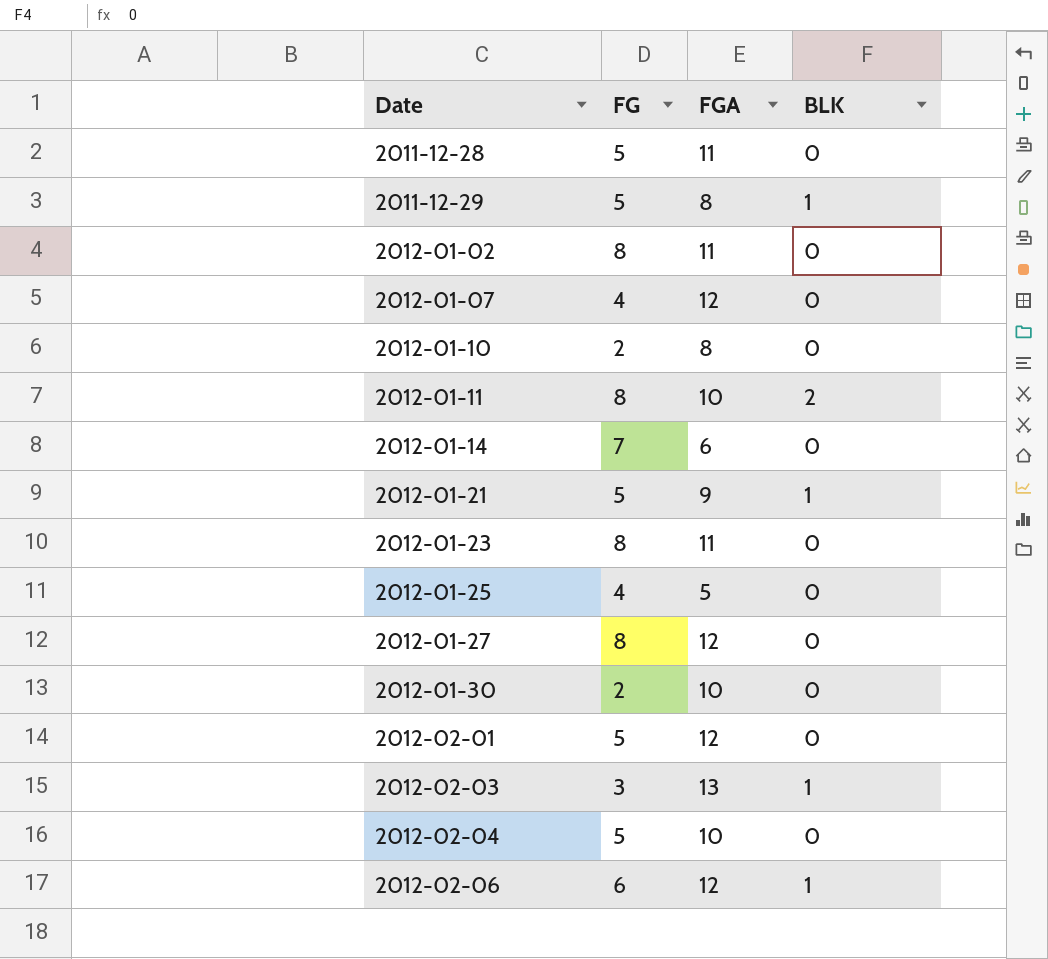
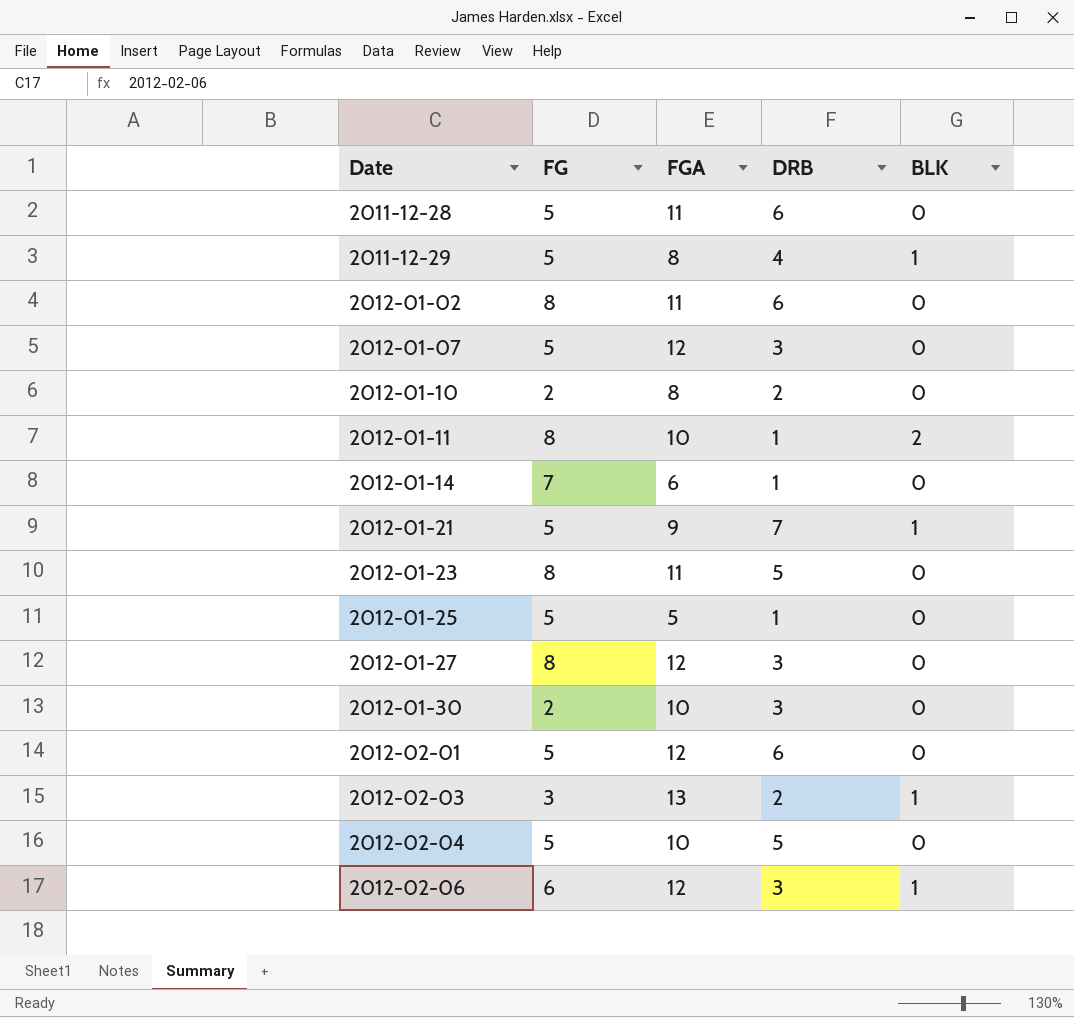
column DRB | position: none -> 4
2012-01-07 | FG: 4 -> 5
2012-01-25 | FG: 4 -> 5

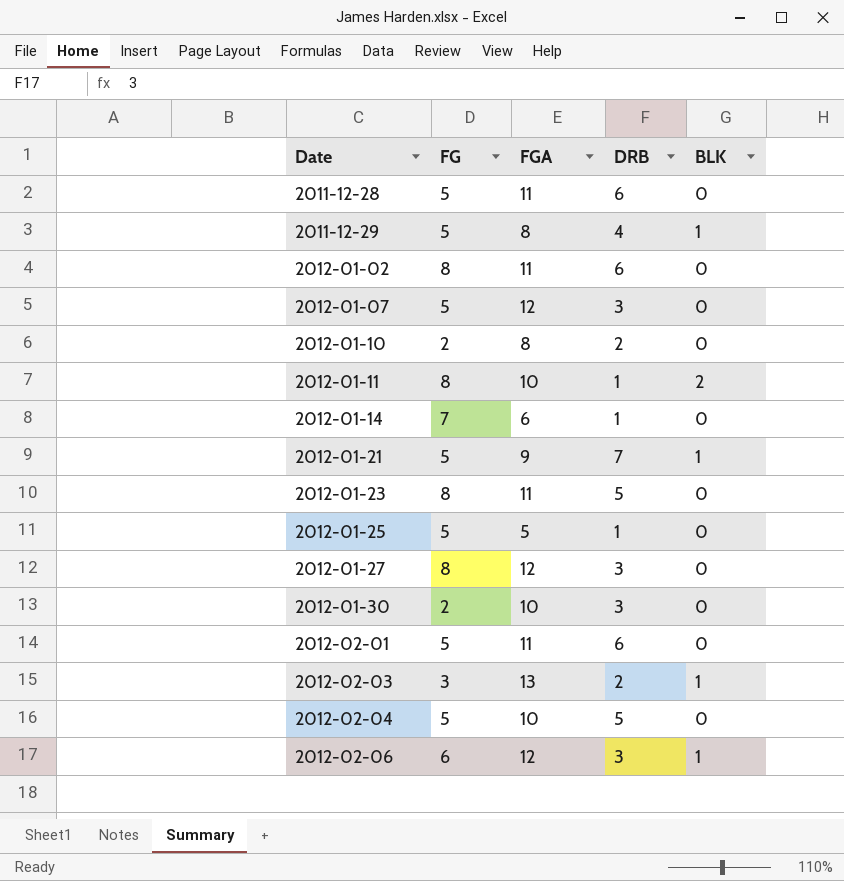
2012-02-01 | FGA: 12 -> 11

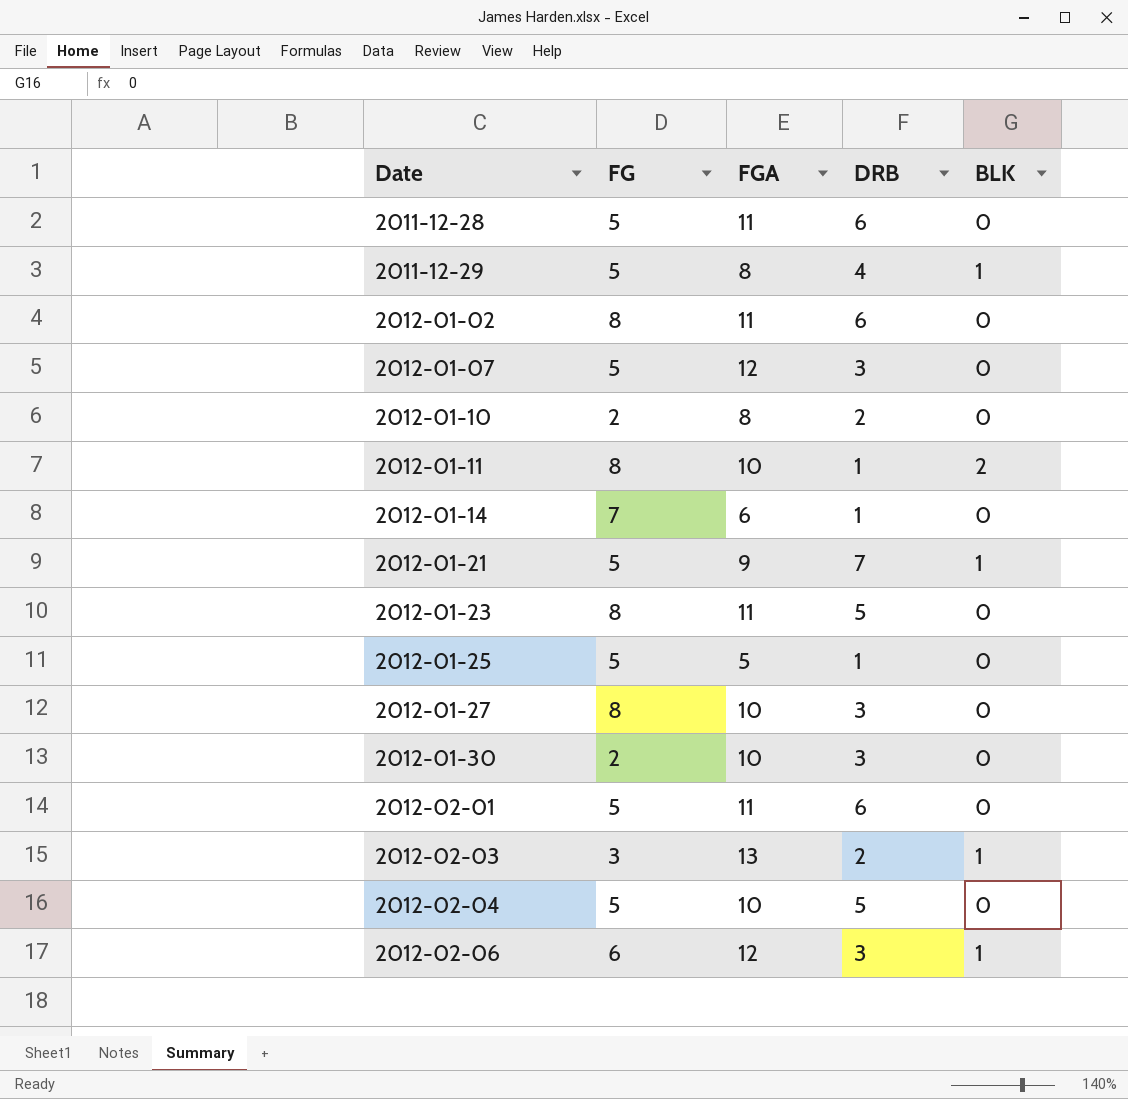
2012-01-27 | FGA: 12 -> 10

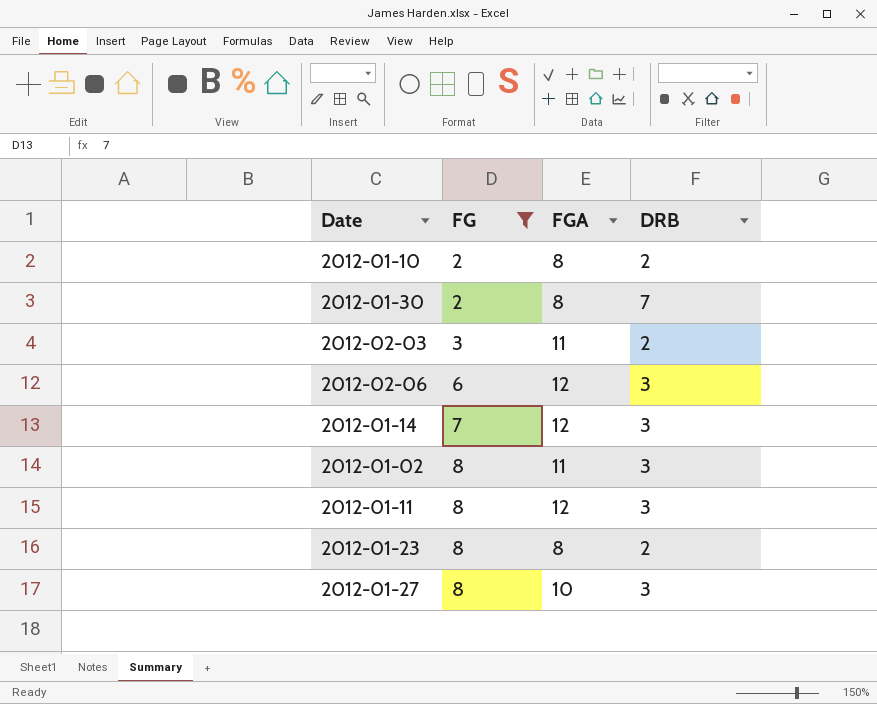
filter: none -> FG != 5
row order: Date ascending -> FG ascending
column BLK | position: 5 -> none
2012-01-30 | FGA: 10 -> 8
2012-01-30 | DRB: 3 -> 7
2012-02-03 | FGA: 13 -> 11
2012-01-14 | FGA: 6 -> 12
2012-01-14 | DRB: 1 -> 3
2012-01-02 | DRB: 6 -> 3
2012-01-11 | FGA: 10 -> 12
2012-01-11 | DRB: 1 -> 3
2012-01-23 | FGA: 11 -> 8
2012-01-23 | DRB: 5 -> 2

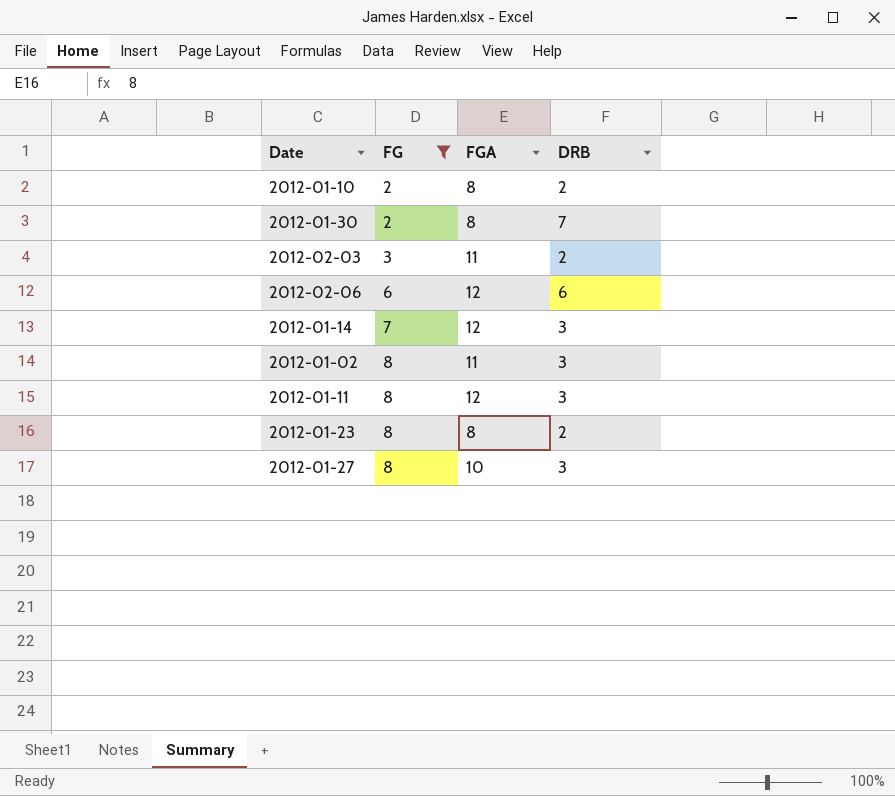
2012-02-06 | DRB: 3 -> 6

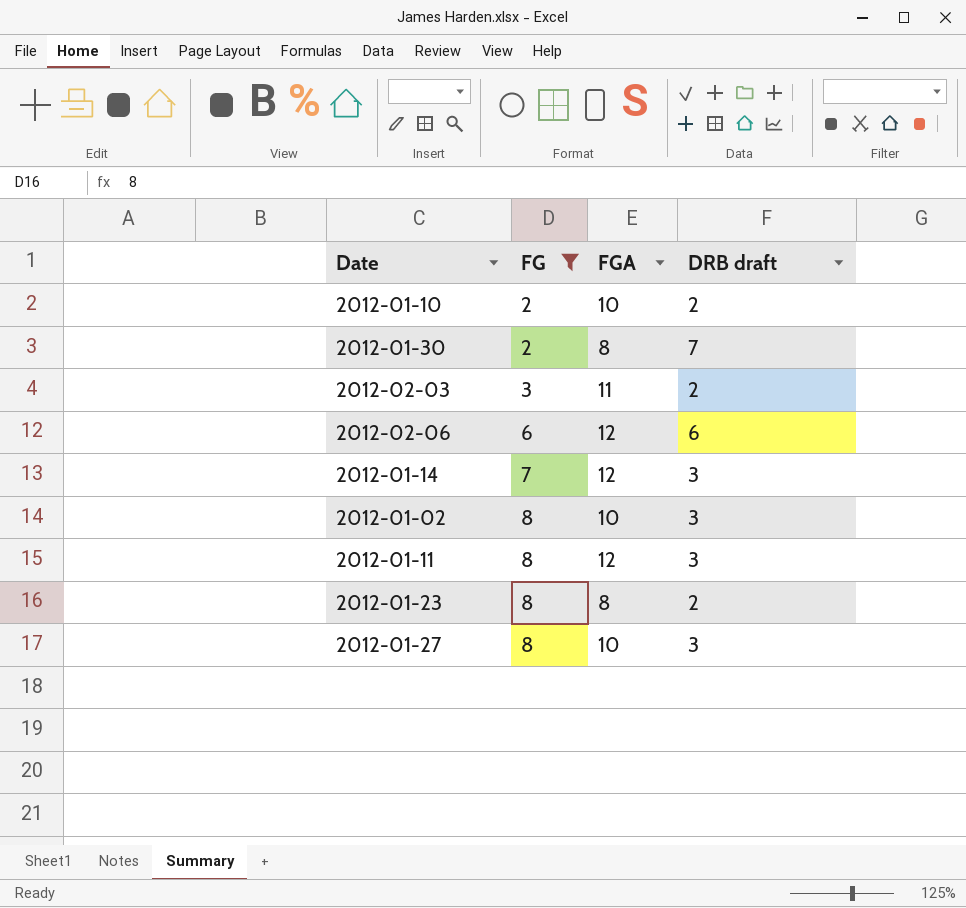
column name: DRB -> DRB draft
2012-01-10 | FGA: 8 -> 10
2012-01-02 | FGA: 11 -> 10

